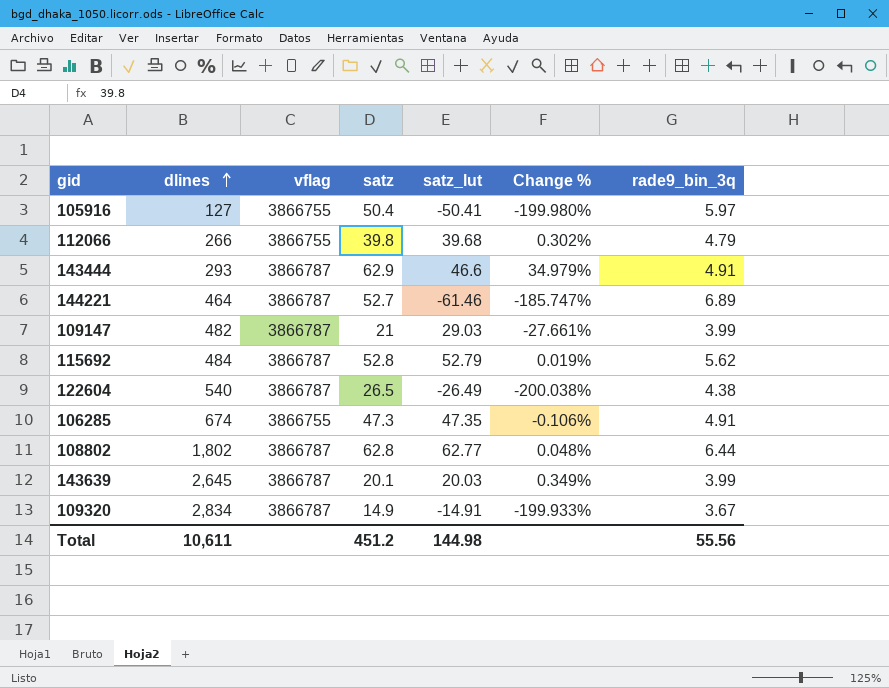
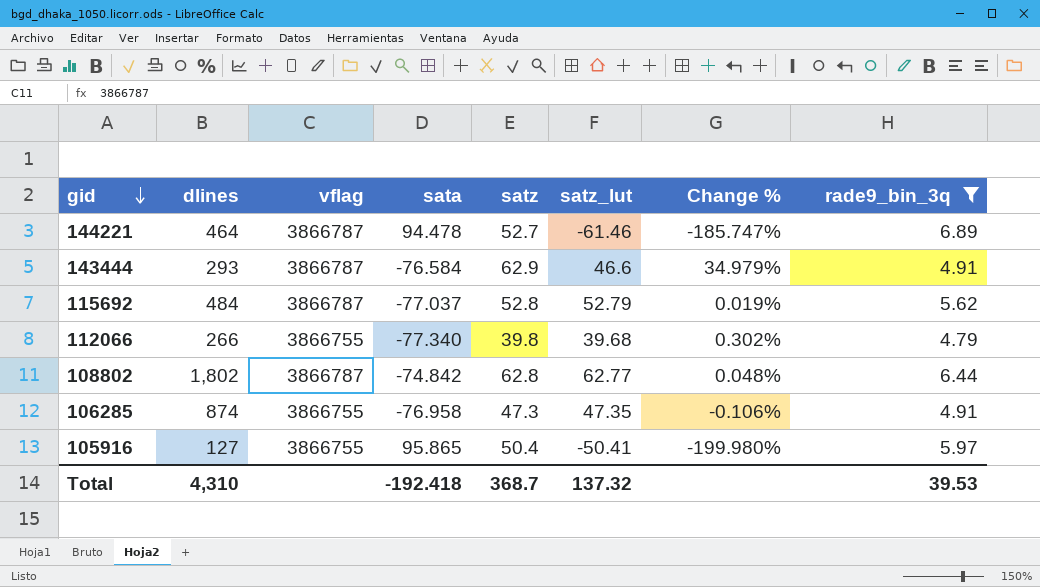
filter: none -> rade9_bin_3q >= 4.79
row order: dlines ascending -> gid descending
column sata | position: none -> 4
106285 | dlines: 674 -> 874
Total | dlines: 10,611 -> 4,310
Total | satz: 451.2 -> 368.7
Total | satz_lut: 144.98 -> 137.32
Total | rade9_bin_3q: 55.56 -> 39.53

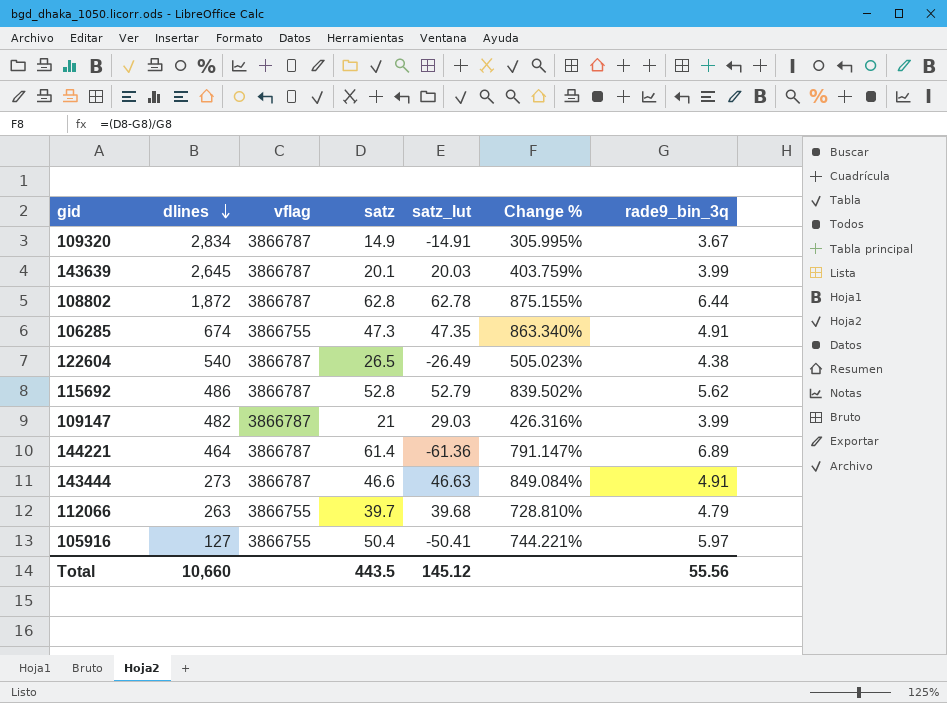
filter: rade9_bin_3q >= 4.79 -> none
row order: gid descending -> dlines descending
column sata | position: 4 -> none
column Change % | formula: ([satz] - [satz_lut]) / [satz_lut] -> ([satz] - [rade9_bin_3q]) / [rade9_bin_3q]
108802 | dlines: 1,802 -> 1,872
108802 | satz_lut: 62.77 -> 62.78
106285 | dlines: 874 -> 674
115692 | dlines: 484 -> 486
144221 | satz: 52.7 -> 61.4
144221 | satz_lut: -61.46 -> -61.36
143444 | dlines: 293 -> 273
143444 | satz: 62.9 -> 46.6
143444 | satz_lut: 46.6 -> 46.63
112066 | dlines: 266 -> 263
112066 | satz: 39.8 -> 39.7
Total | dlines: 4,310 -> 10,660
Total | satz: 368.7 -> 443.5
Total | satz_lut: 137.32 -> 145.12
Total | rade9_bin_3q: 39.53 -> 55.56

